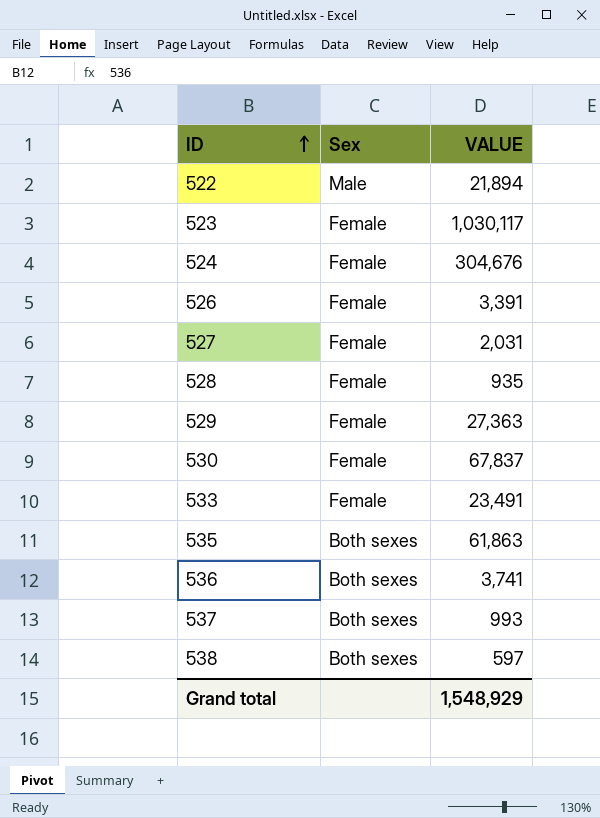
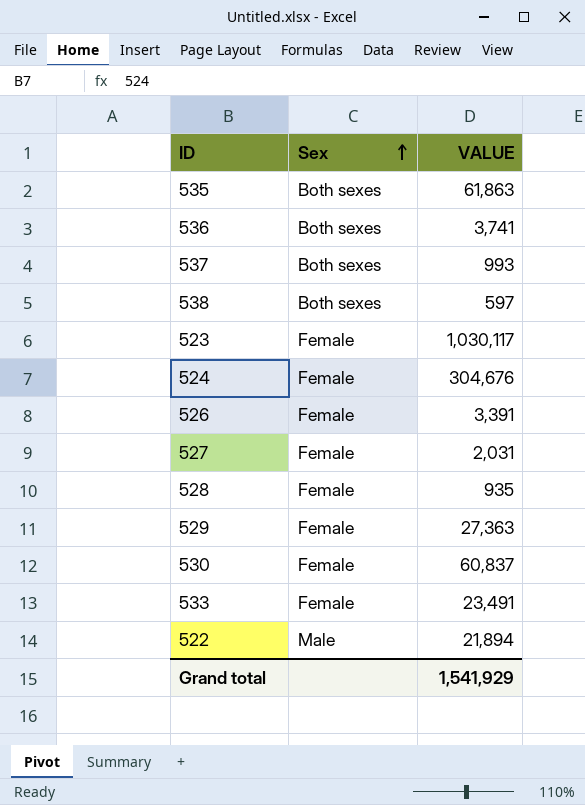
row order: ID ascending -> Sex ascending
530 | VALUE: 67,837 -> 60,837
Grand total | VALUE: 1,548,929 -> 1,541,929

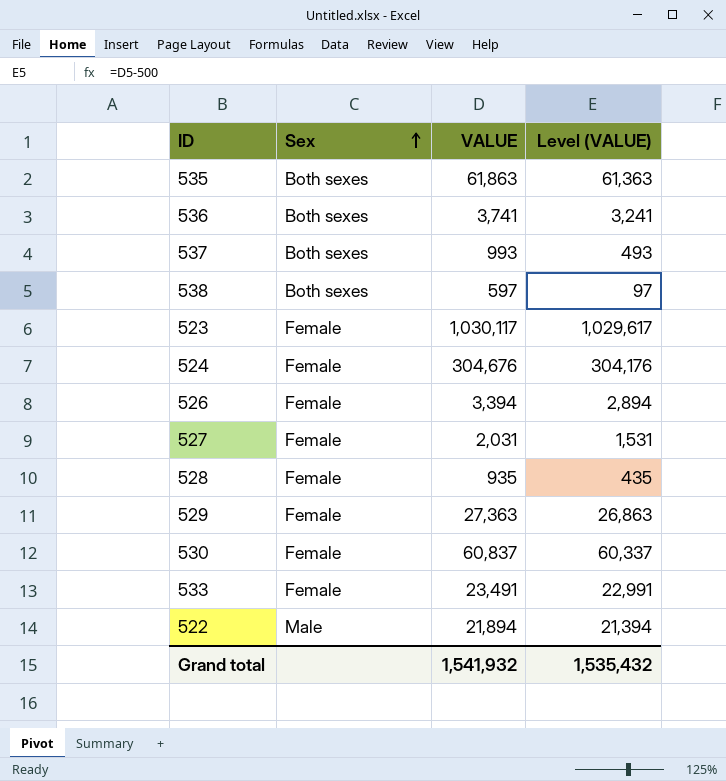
column Level (VALUE) | formula: none -> [VALUE] - 500
526 | VALUE: 3,391 -> 3,394
Grand total | VALUE: 1,541,929 -> 1,541,932

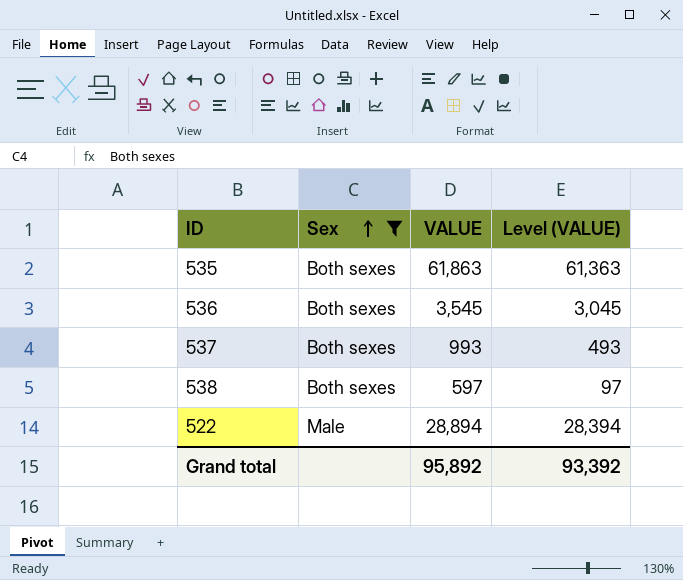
filter: none -> Sex != Female
536 | VALUE: 3,741 -> 3,545
536 | Level (VALUE): 3,241 -> 3,045
522 | VALUE: 21,894 -> 28,894
522 | Level (VALUE): 21,394 -> 28,394
Grand total | VALUE: 1,541,932 -> 95,892
Grand total | Level (VALUE): 1,535,432 -> 93,392

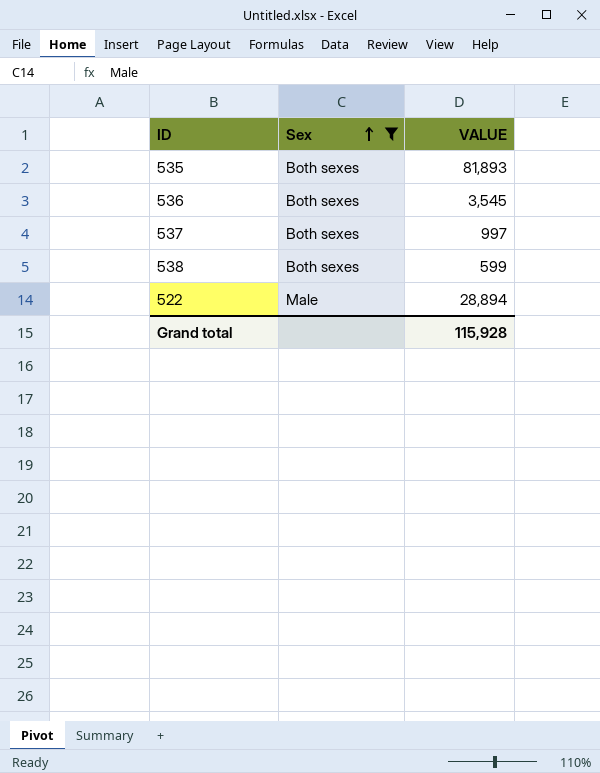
column Level (VALUE) | formula: [VALUE] - 500 -> none
535 | VALUE: 61,863 -> 81,893
537 | VALUE: 993 -> 997
538 | VALUE: 597 -> 599
Grand total | VALUE: 95,892 -> 115,928

